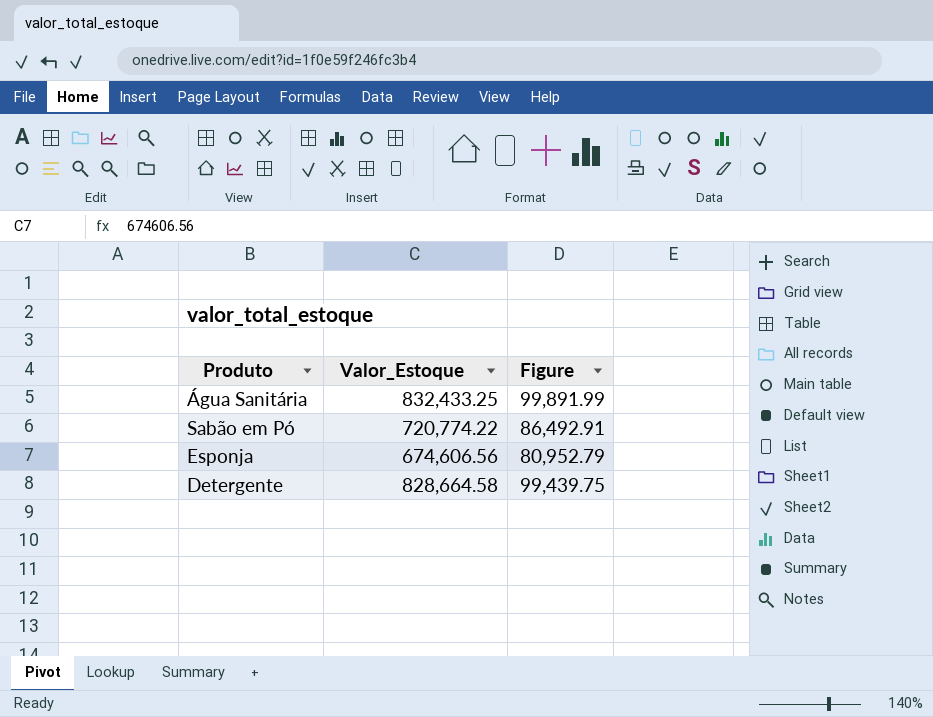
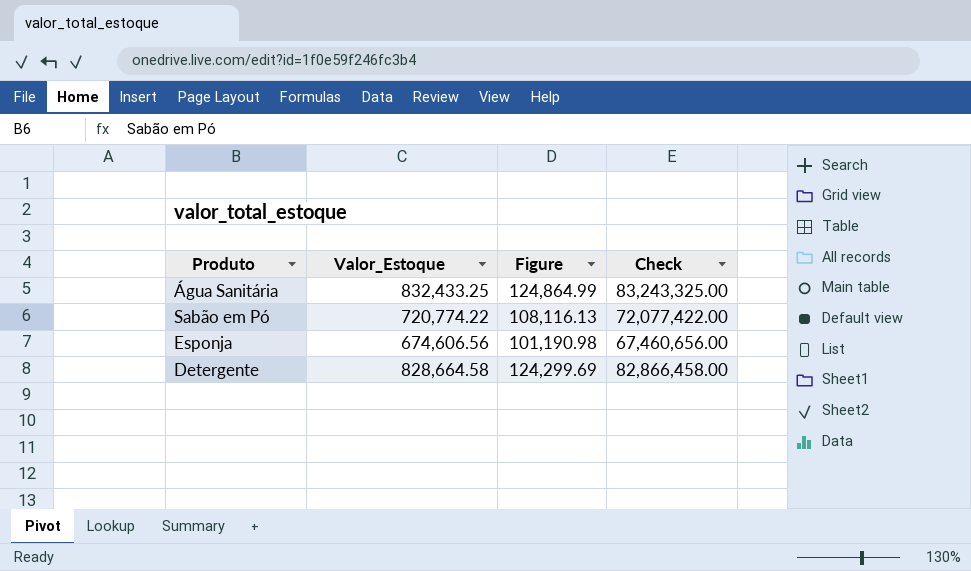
column Figure | formula: [Valor_Estoque] * 0.12 -> [Valor_Estoque] * 0.15
column Check | formula: none -> [Valor_Estoque] * 100

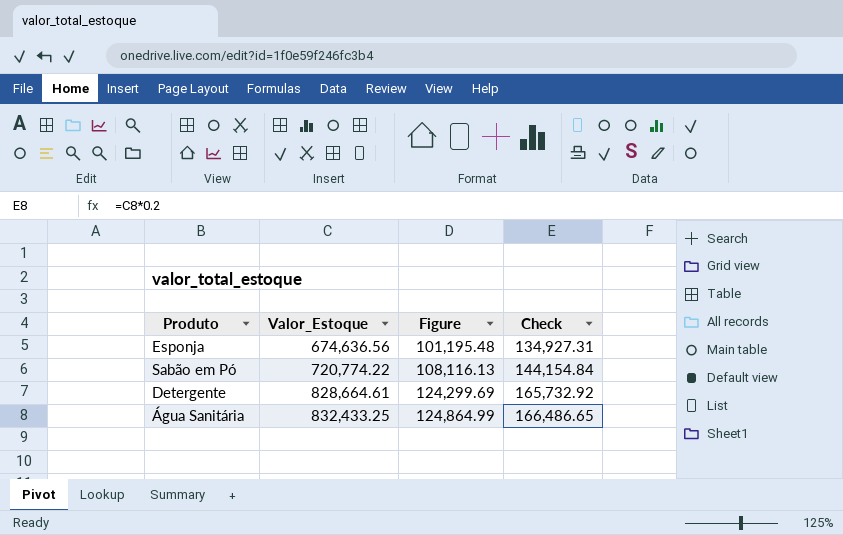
row order: none -> Valor_Estoque ascending
column Check | formula: [Valor_Estoque] * 100 -> [Valor_Estoque] * 0.2
Esponja | Valor_Estoque: 674,606.56 -> 674,636.56
Esponja | Figure: 101,190.98 -> 101,195.48
Detergente | Valor_Estoque: 828,664.58 -> 828,664.61

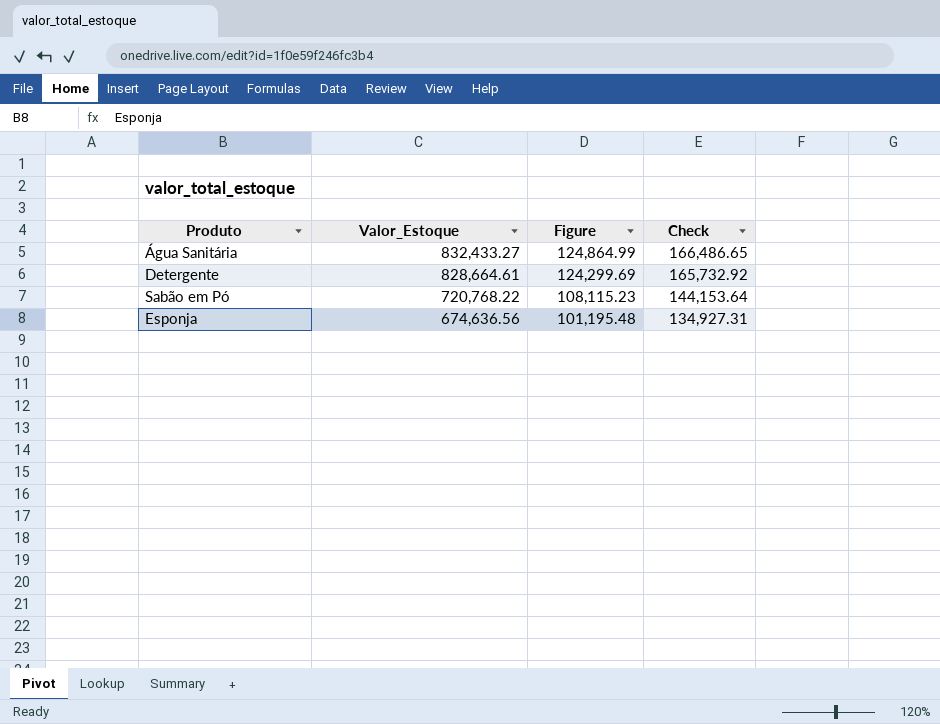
row order: Valor_Estoque ascending -> Valor_Estoque descending
Água Sanitária | Valor_Estoque: 832,433.25 -> 832,433.27
Sabão em Pó | Valor_Estoque: 720,774.22 -> 720,768.22
Sabão em Pó | Figure: 108,116.13 -> 108,115.23
Sabão em Pó | Check: 144,154.84 -> 144,153.64

